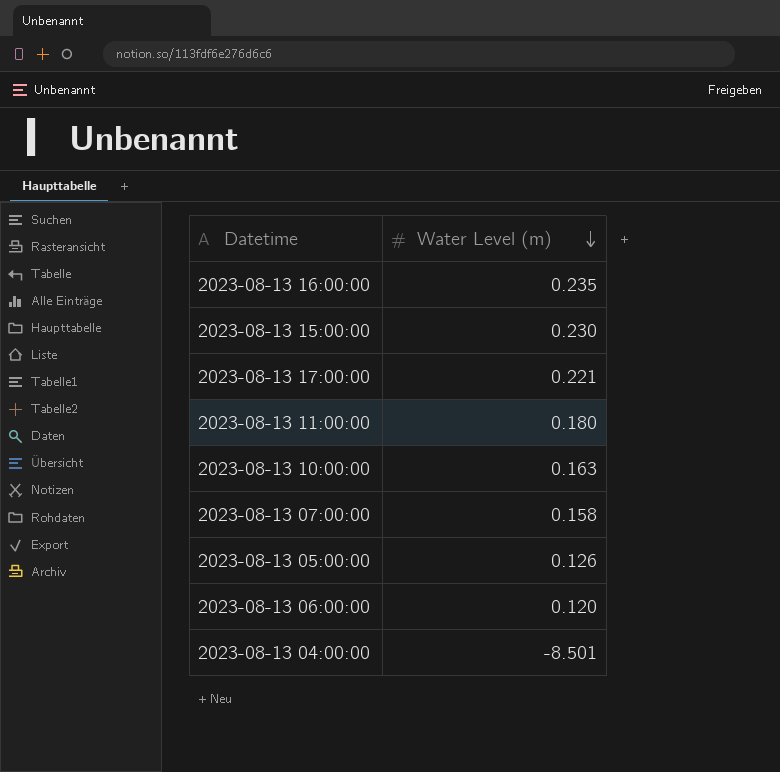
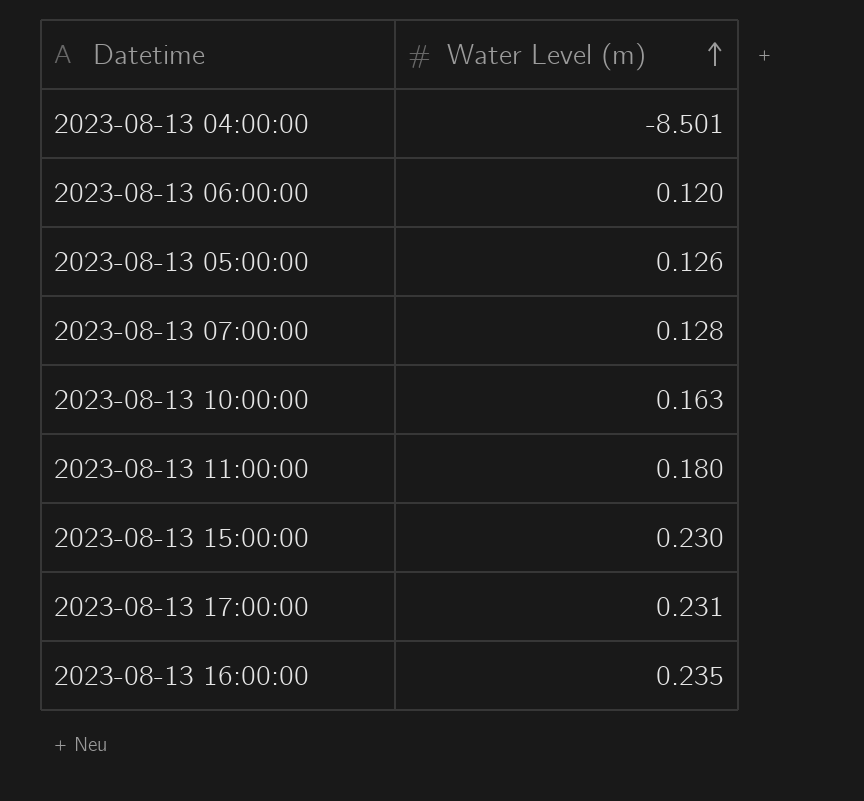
row order: Water Level (m) descending -> Water Level (m) ascending
2023-08-13 07:00:00 | Water Level (m): 0.158 -> 0.128
2023-08-13 17:00:00 | Water Level (m): 0.221 -> 0.231

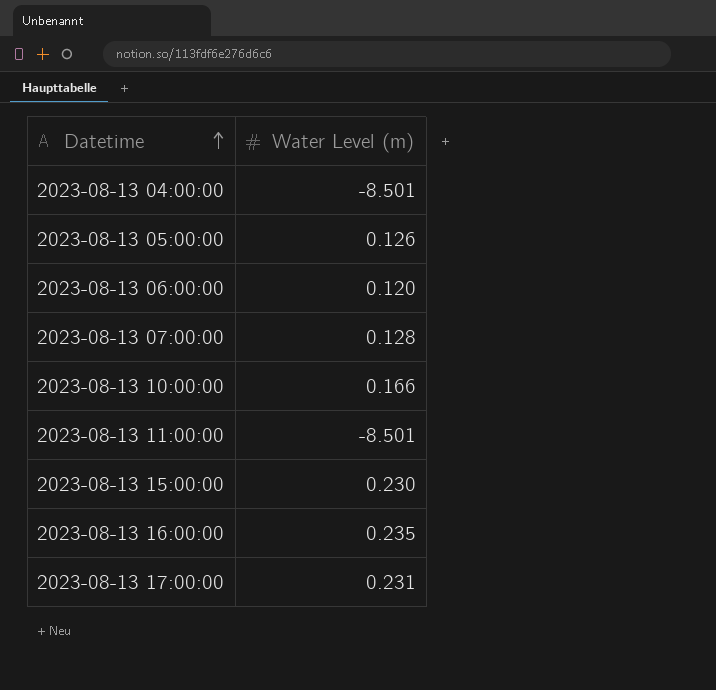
row order: Water Level (m) ascending -> Datetime ascending
2023-08-13 10:00:00 | Water Level (m): 0.163 -> 0.166
2023-08-13 11:00:00 | Water Level (m): 0.180 -> -8.501

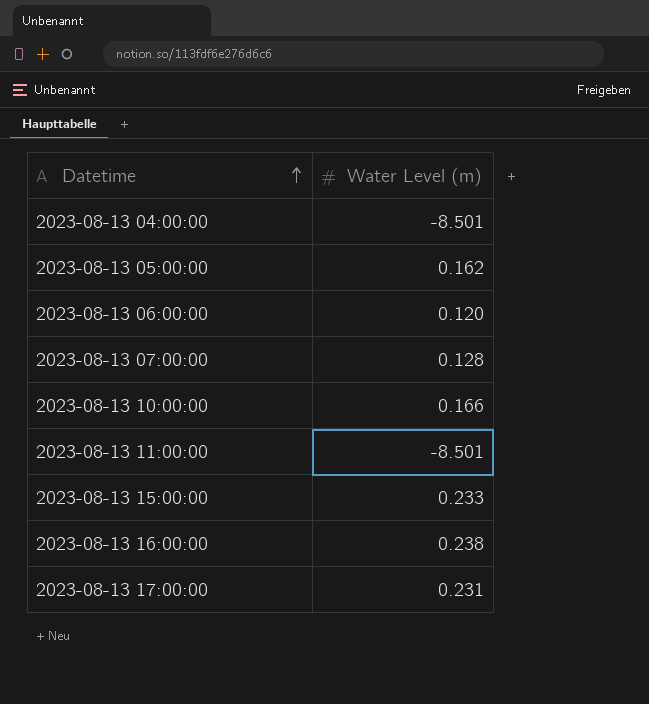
2023-08-13 05:00:00 | Water Level (m): 0.126 -> 0.162
2023-08-13 15:00:00 | Water Level (m): 0.230 -> 0.233
2023-08-13 16:00:00 | Water Level (m): 0.235 -> 0.238

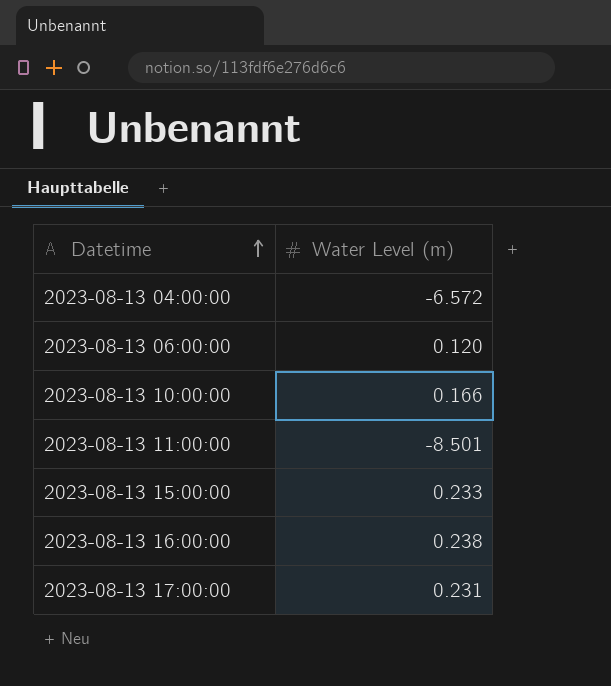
row 2023-08-13 05:00:00: 0.162 -> none
row 2023-08-13 07:00:00: 0.128 -> none
2023-08-13 04:00:00 | Water Level (m): -8.501 -> -6.572

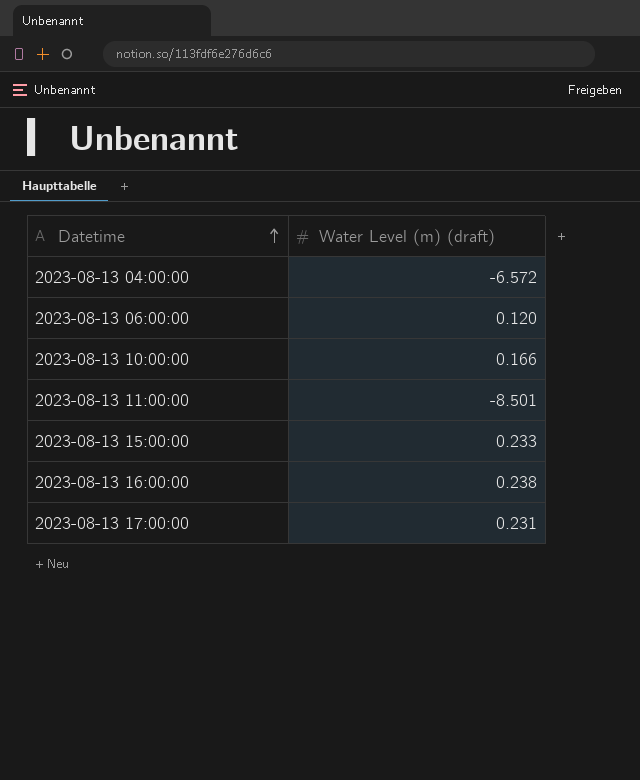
column name: Water Level (m) -> Water Level (m) (draft)

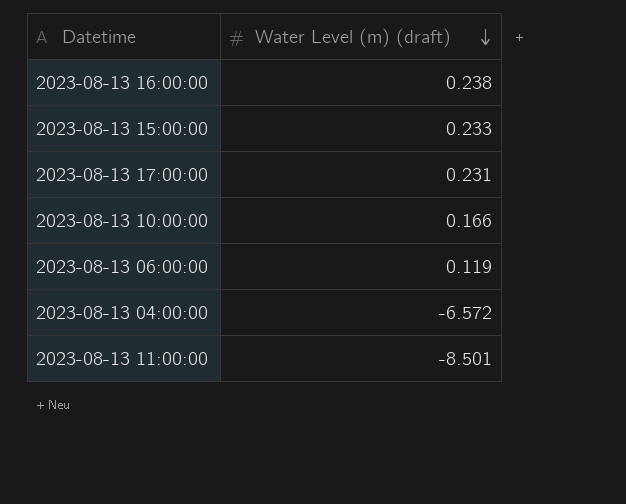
row order: Datetime ascending -> Water Level (m) (draft) descending
2023-08-13 06:00:00 | Water Level (m) (draft): 0.120 -> 0.119

